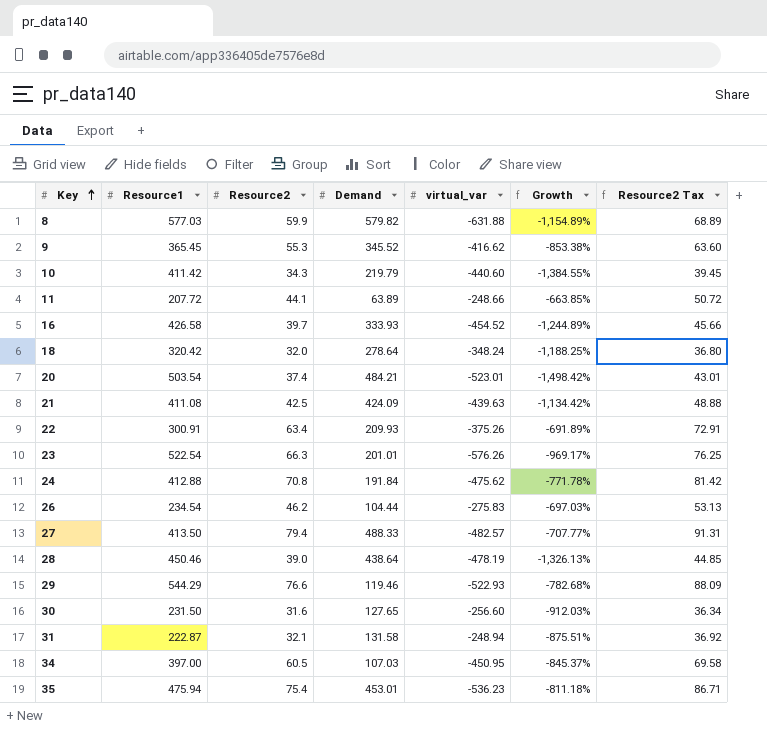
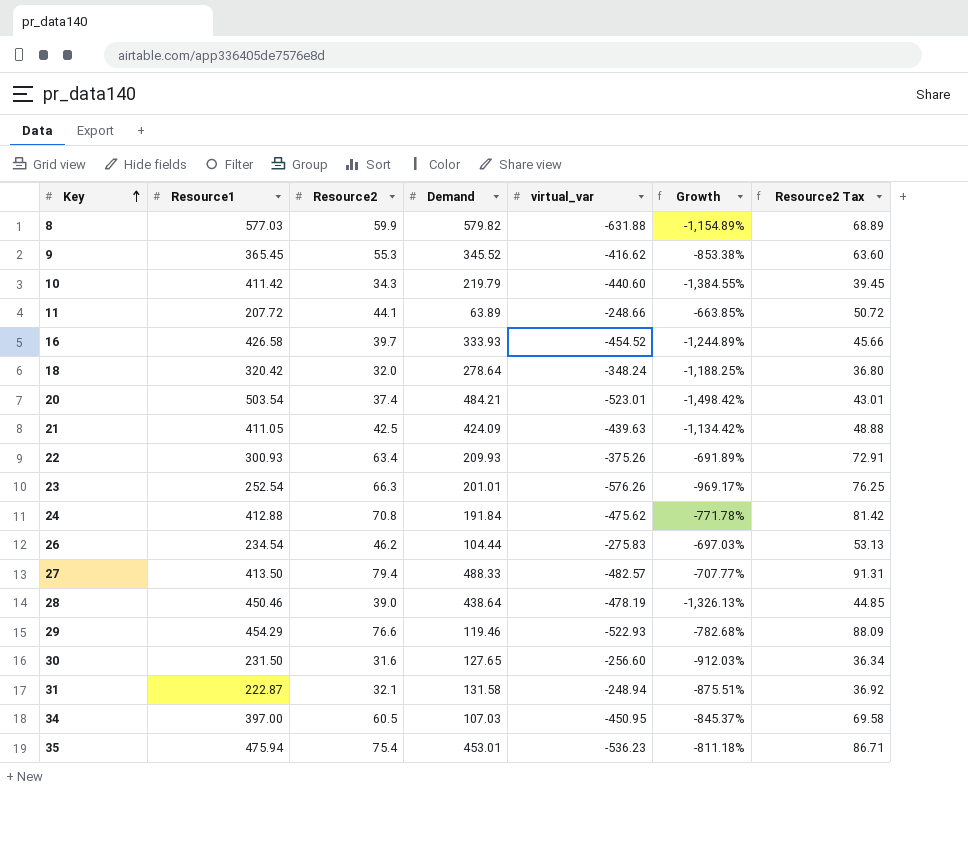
21 | Resource1: 411.08 -> 411.05
22 | Resource1: 300.91 -> 300.93
23 | Resource1: 522.54 -> 252.54
29 | Resource1: 544.29 -> 454.29

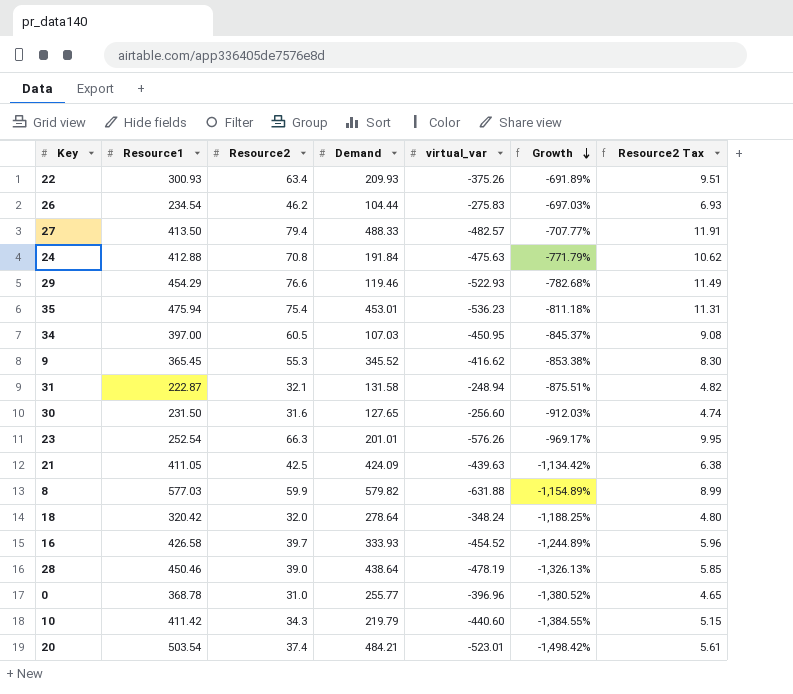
row order: Key ascending -> Growth descending
column Resource2 Tax | formula: [Resource2] * 1.15 -> [Resource2] * 0.15
row 11: 207.72 | 44.1 | 63.89 | -248.66 | -663.85% | 50.72 -> none
24 | virtual_var: -475.62 -> -475.63
24 | Growth: -771.78% -> -771.79%
row 0: none -> 368.78 | 31.0 | 255.77 | -396.96 | -1,380.52% | 4.65

